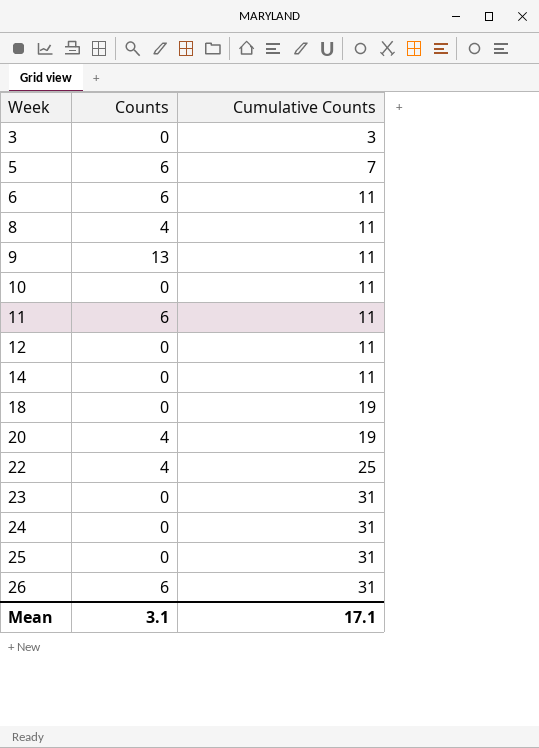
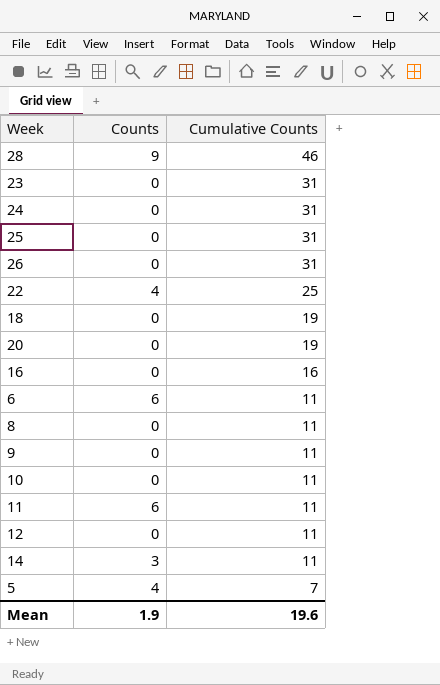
row order: Week ascending -> Cumulative Counts descending
row 3: 0 | 3 -> none
row 28: none -> 9 | 46
26 | Counts: 6 -> 0
20 | Counts: 4 -> 0
row 16: none -> 0 | 16
8 | Counts: 4 -> 0
9 | Counts: 13 -> 0
14 | Counts: 0 -> 3
5 | Counts: 6 -> 4
Mean | Counts: 3.1 -> 1.9
Mean | Cumulative Counts: 17.1 -> 19.6

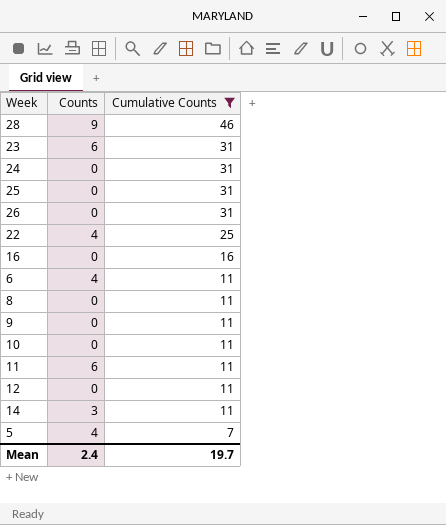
filter: none -> Cumulative Counts != 19
23 | Counts: 0 -> 6
6 | Counts: 6 -> 4
Mean | Counts: 1.9 -> 2.4
Mean | Cumulative Counts: 19.6 -> 19.7

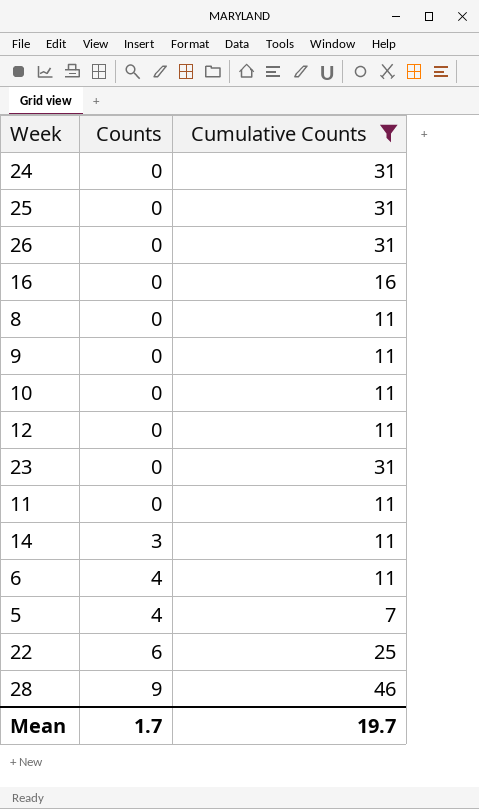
row order: Cumulative Counts descending -> Counts ascending
23 | Counts: 6 -> 0
11 | Counts: 6 -> 0
22 | Counts: 4 -> 6
Mean | Counts: 2.4 -> 1.7

